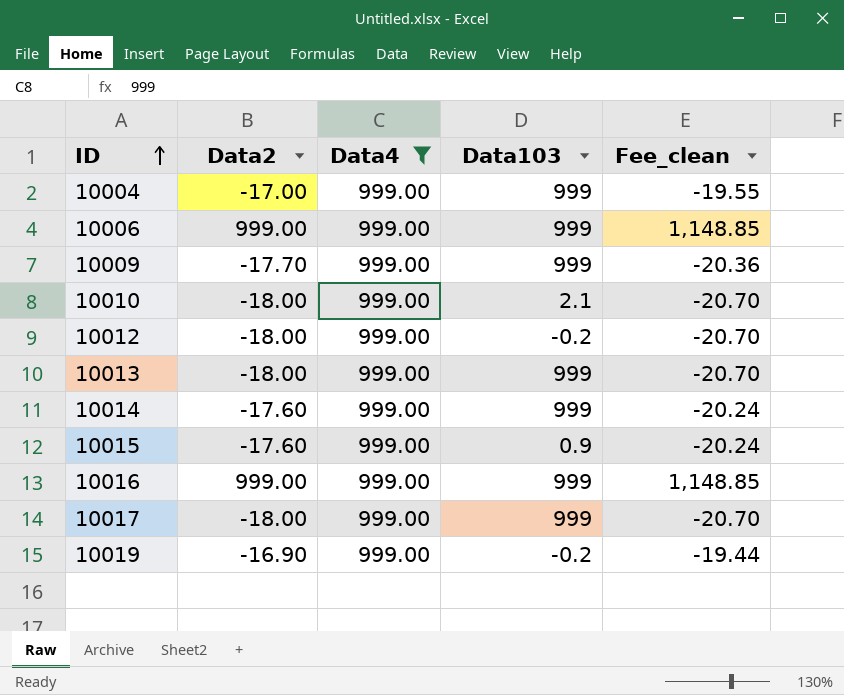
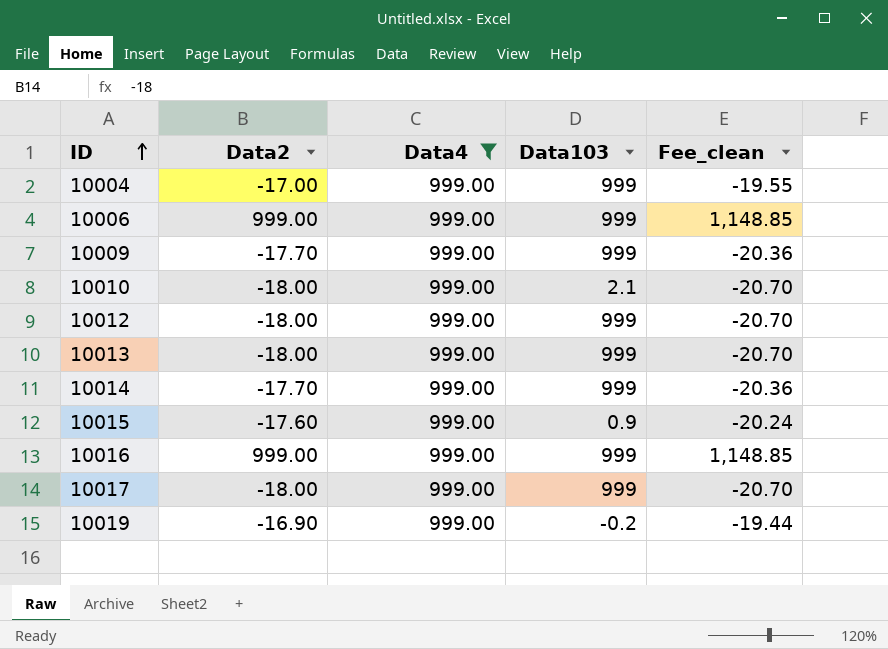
10012 | Data103: -0.2 -> 999
10014 | Data2: -17.60 -> -17.70
10014 | Fee_clean: -20.24 -> -20.36

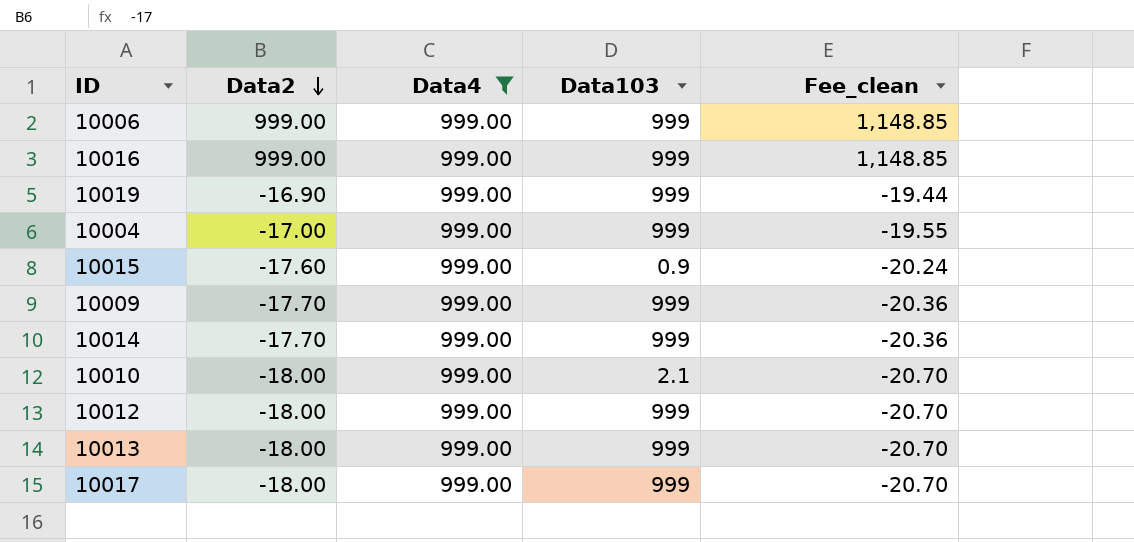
row order: ID ascending -> Data2 descending
10019 | Data103: -0.2 -> 999

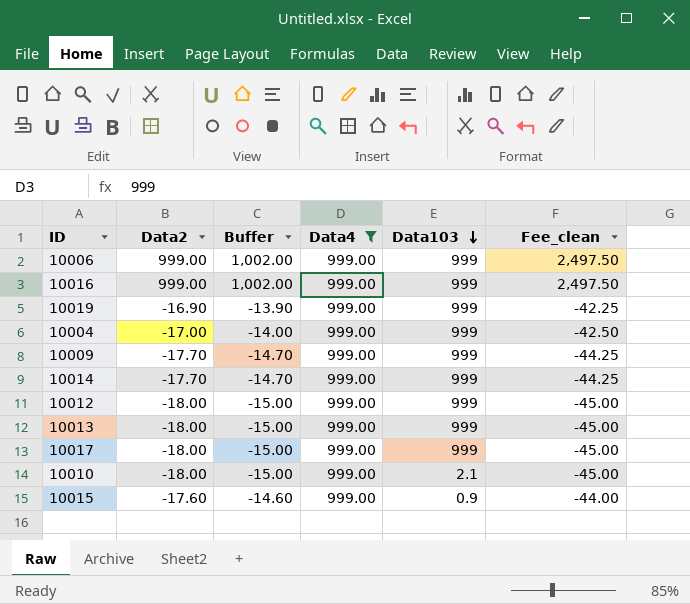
row order: Data2 descending -> Data103 descending
column Buffer | formula: none -> [Data2] + 3
column Fee_clean | formula: [Data2] * 1.15 -> [Data2] * 2.5

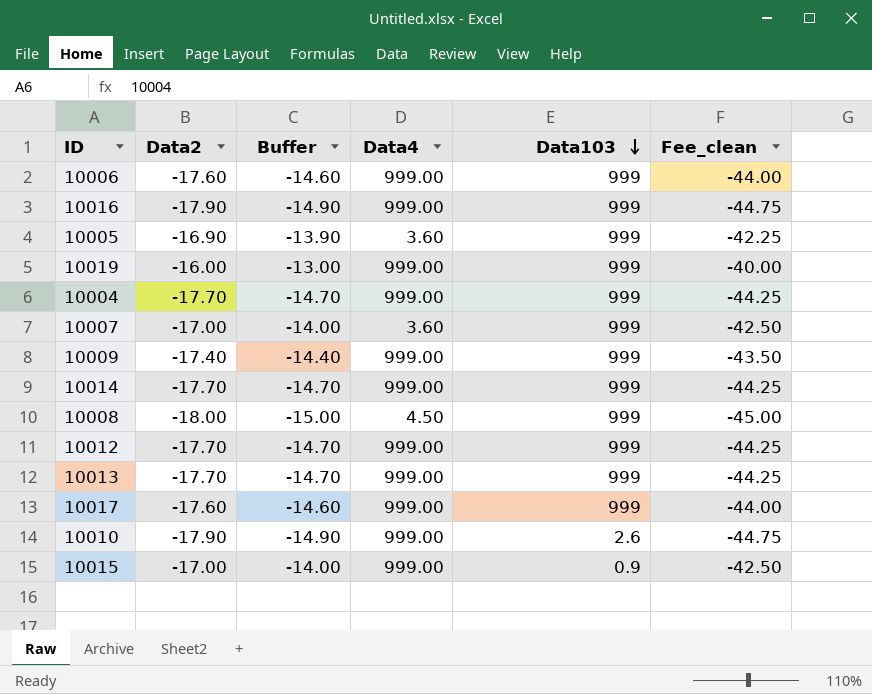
filter: Data4 = 999.00 -> none
10006 | Data2: 999.00 -> -17.60
10006 | Buffer: 1,002.00 -> -14.60
10006 | Fee_clean: 2,497.50 -> -44.00
10016 | Data2: 999.00 -> -17.90
10016 | Buffer: 1,002.00 -> -14.90
10016 | Fee_clean: 2,497.50 -> -44.75
10019 | Data2: -16.90 -> -16.00
10019 | Buffer: -13.90 -> -13.00
10019 | Fee_clean: -42.25 -> -40.00
10004 | Data2: -17.00 -> -17.70
10004 | Buffer: -14.00 -> -14.70
10004 | Fee_clean: -42.50 -> -44.25
10009 | Data2: -17.70 -> -17.40
10009 | Buffer: -14.70 -> -14.40
10009 | Fee_clean: -44.25 -> -43.50
10012 | Data2: -18.00 -> -17.70
10012 | Buffer: -15.00 -> -14.70
10012 | Fee_clean: -45.00 -> -44.25
10013 | Data2: -18.00 -> -17.70
10013 | Buffer: -15.00 -> -14.70
10013 | Fee_clean: -45.00 -> -44.25
10017 | Data2: -18.00 -> -17.60
10017 | Buffer: -15.00 -> -14.60
10017 | Fee_clean: -45.00 -> -44.00
10010 | Data2: -18.00 -> -17.90
10010 | Buffer: -15.00 -> -14.90
10010 | Data103: 2.1 -> 2.6
10010 | Fee_clean: -45.00 -> -44.75
10015 | Data2: -17.60 -> -17.00
10015 | Buffer: -14.60 -> -14.00
10015 | Fee_clean: -44.00 -> -42.50

